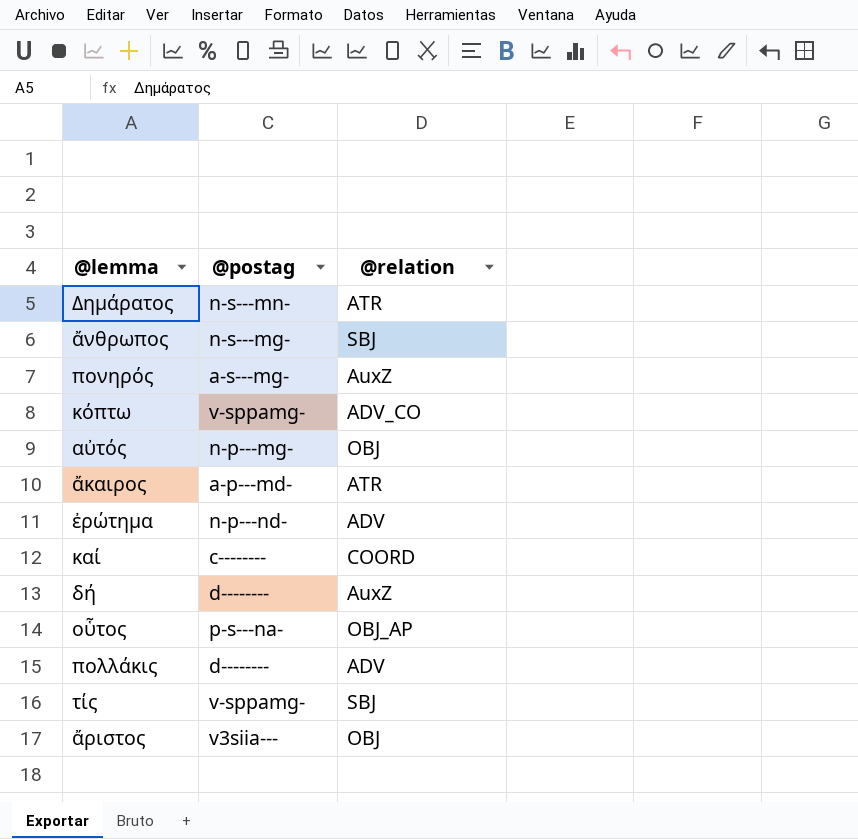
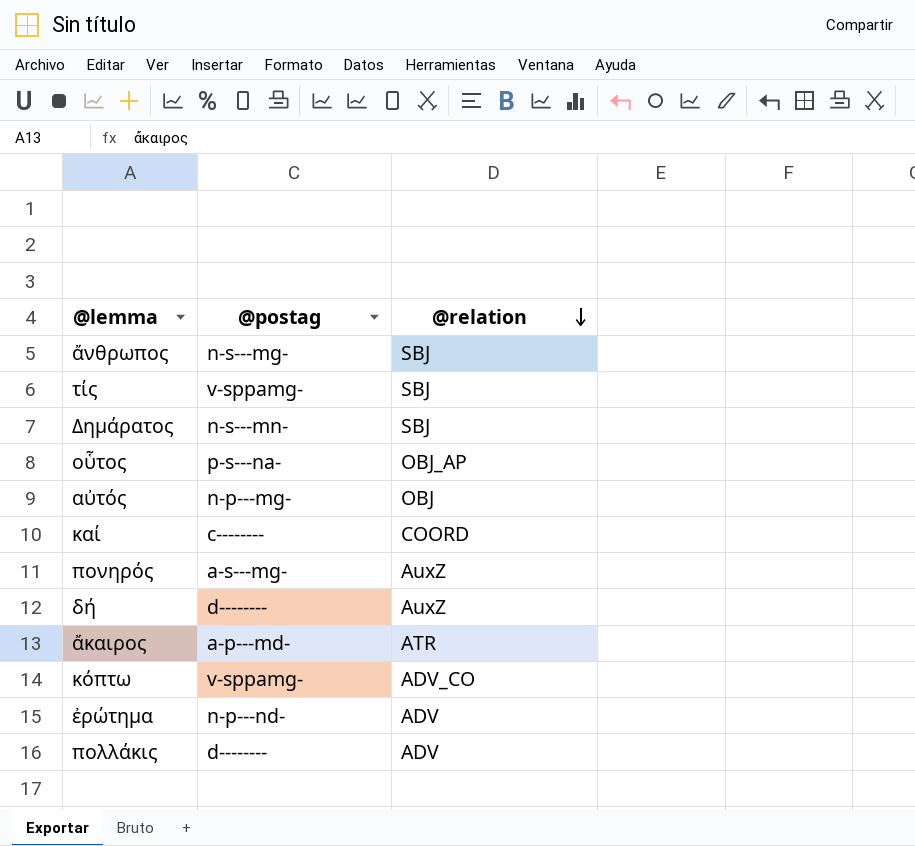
row order: none -> @relation descending
row ἄριστος: v3siia--- | OBJ -> none
Δημάρατος | @relation: ATR -> SBJ

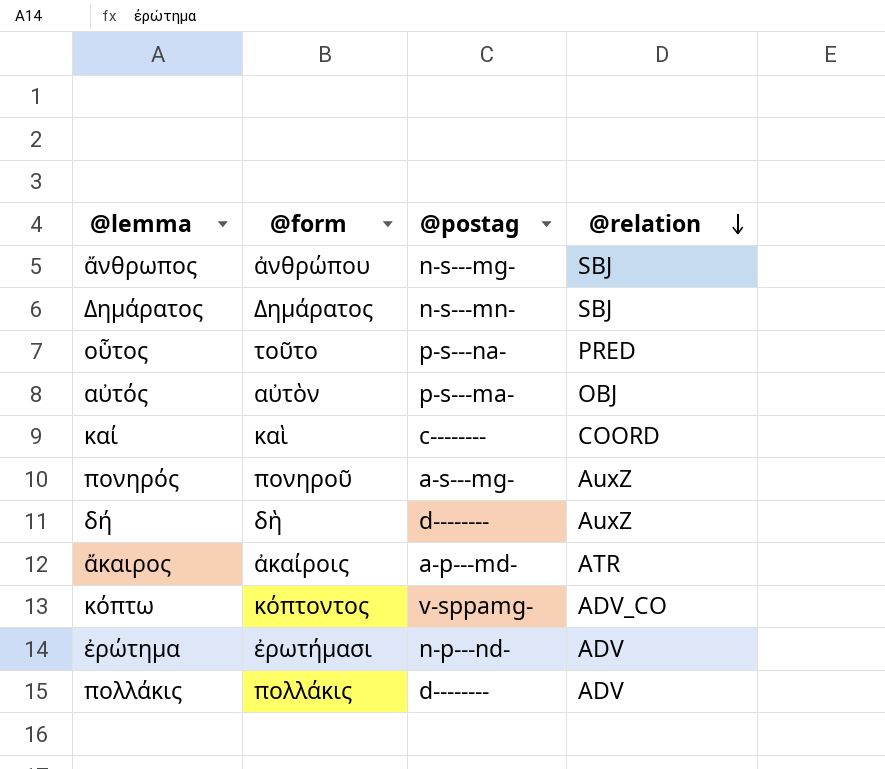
column @form | position: none -> 2
row τίς: v-sppamg- | SBJ -> none
οὗτος | @relation: OBJ_AP -> PRED
αὐτός | @postag: n-p---mg- -> p-s---ma-

